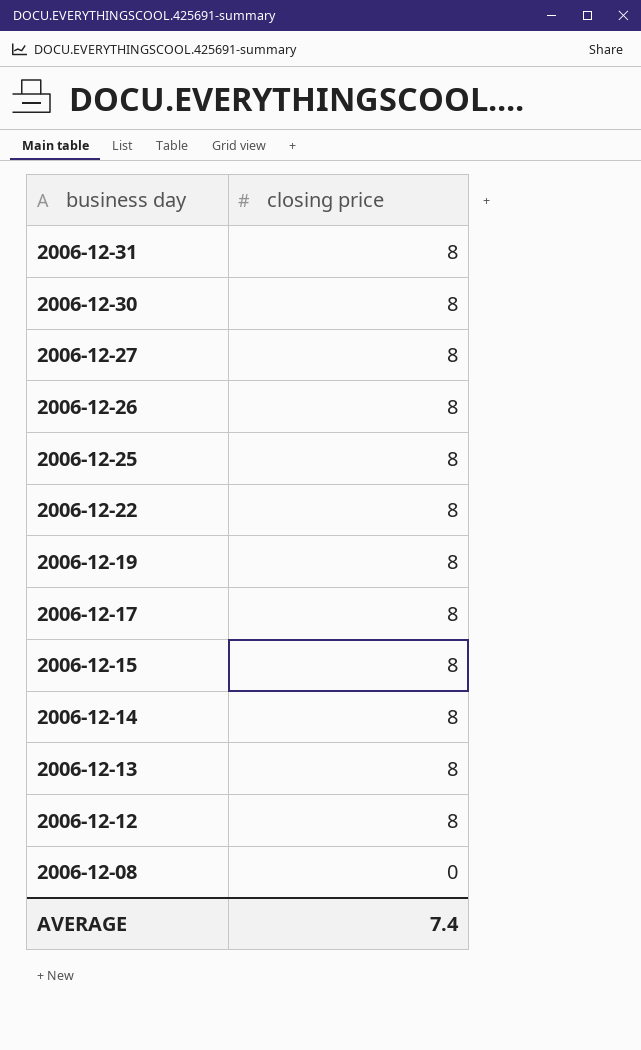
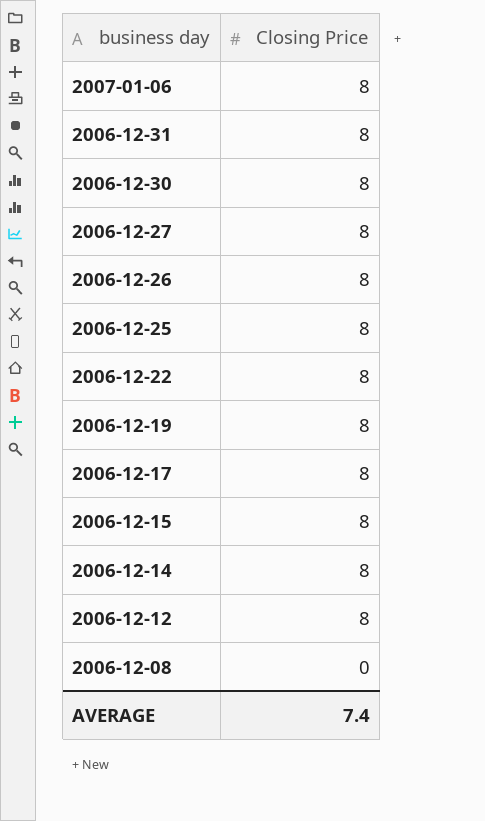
column name: closing price -> Closing Price
row 2006-12-13: 8 -> none
row 2007-01-06: none -> 8

